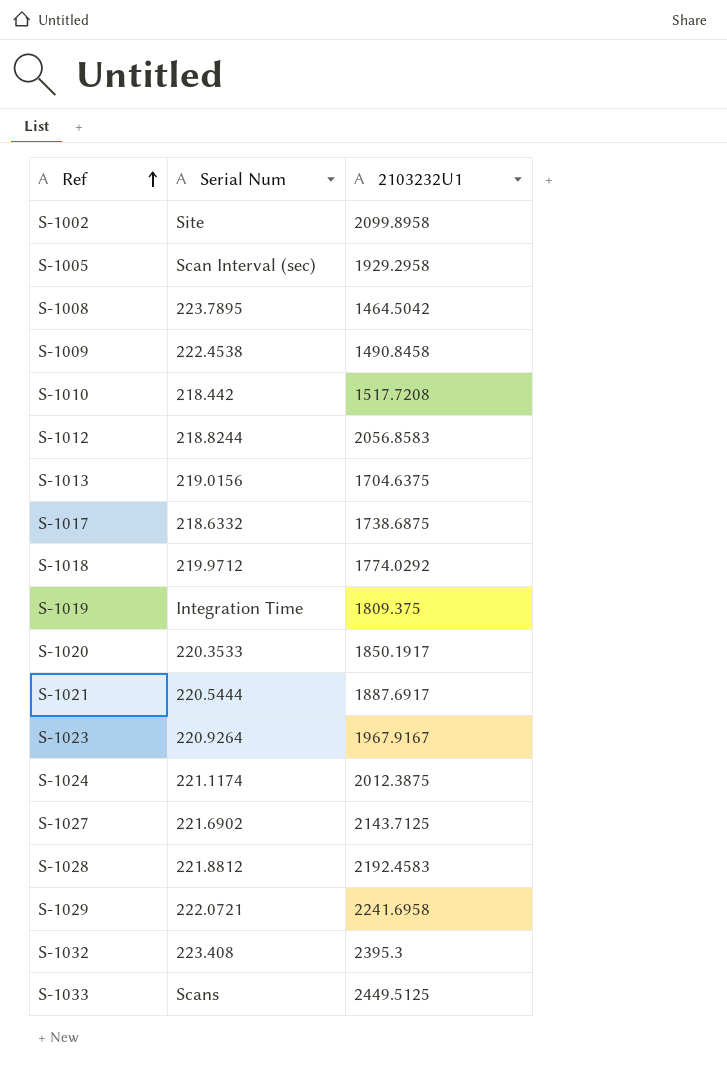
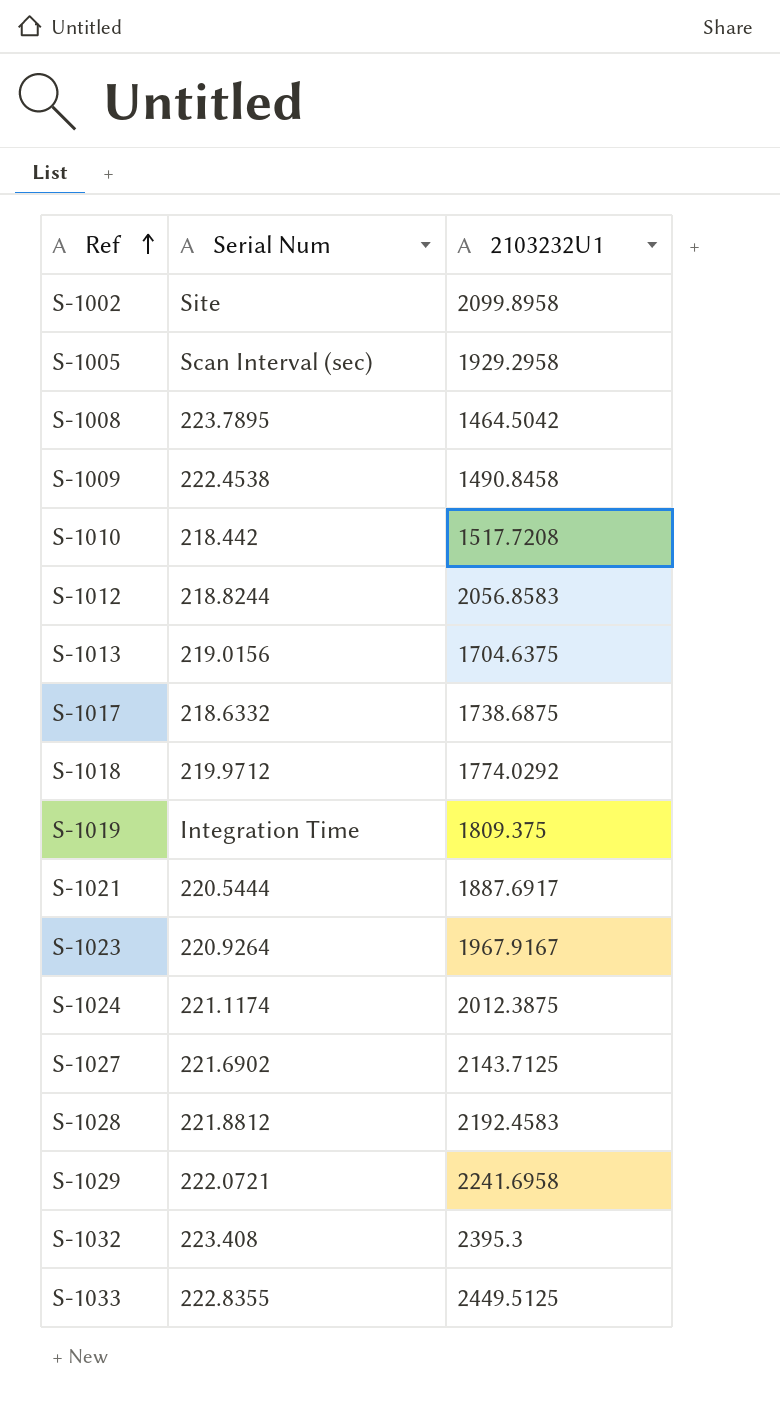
row S-1020: 220.3533 | 1850.1917 -> none
S-1033 | Serial Num: Scans -> 222.8355

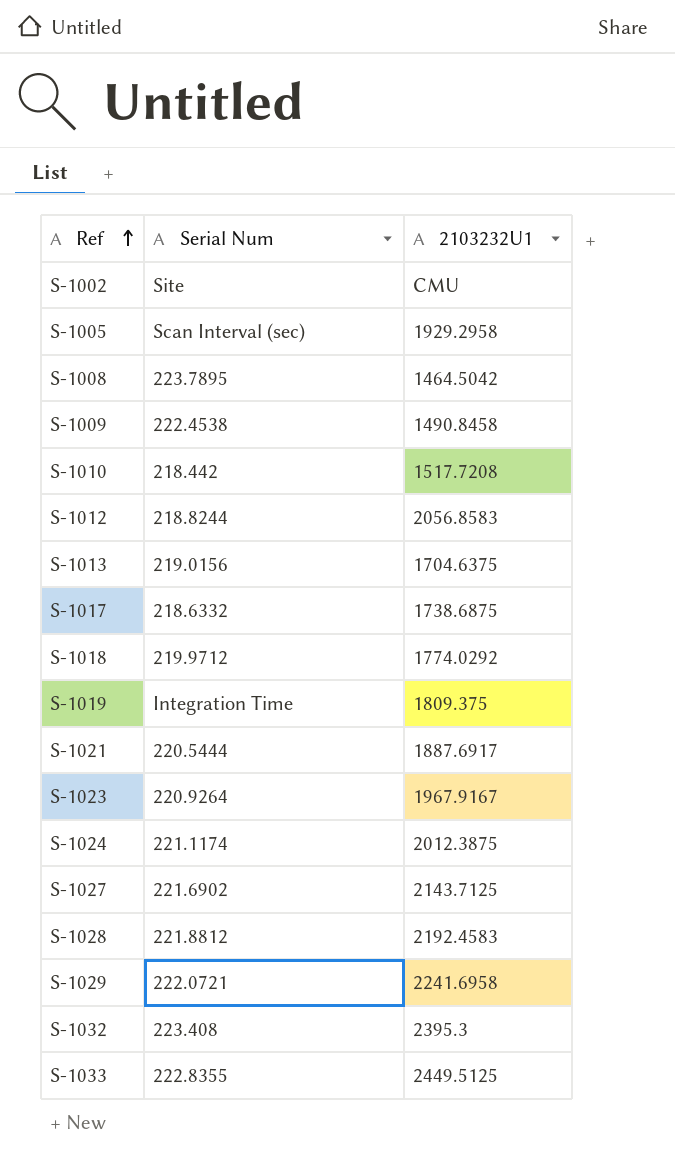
S-1002 | 2103232U1: 2099.8958 -> CMU

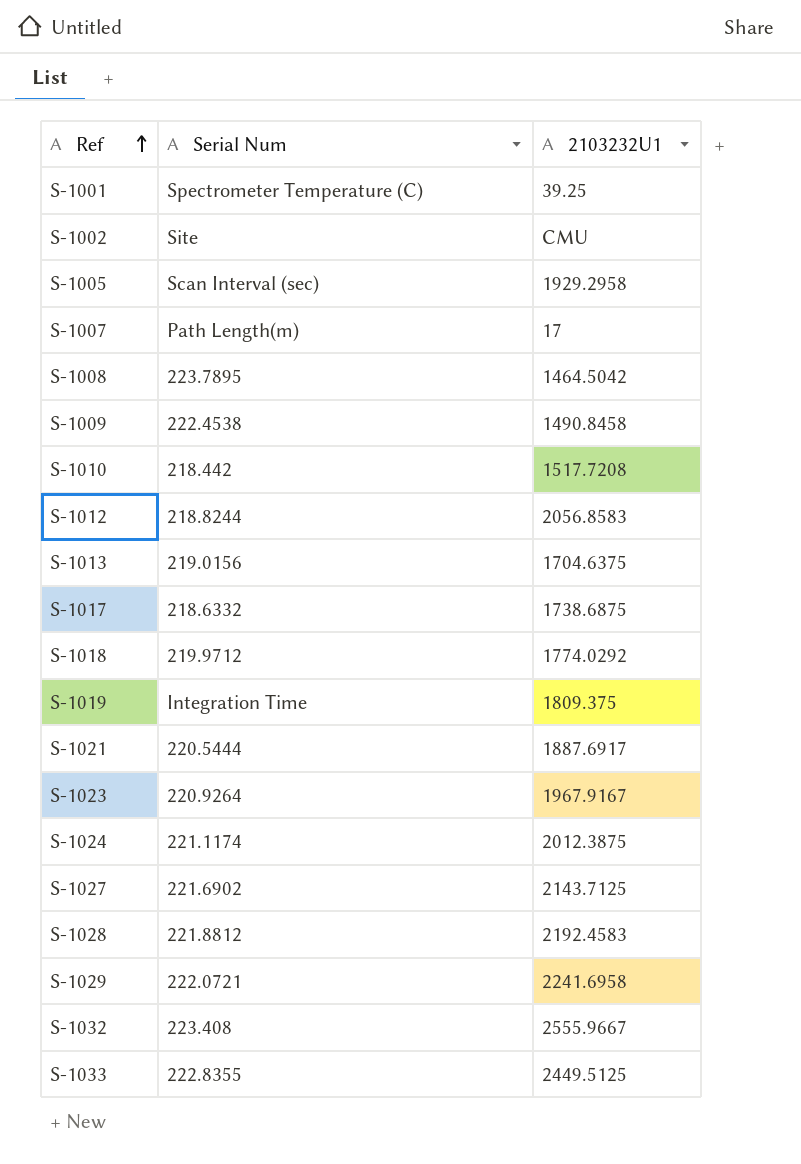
row S-1001: none -> Spectrometer Temperature (C) | 39.25
row S-1007: none -> Path Length(m) | 17
S-1032 | 2103232U1: 2395.3 -> 2555.9667

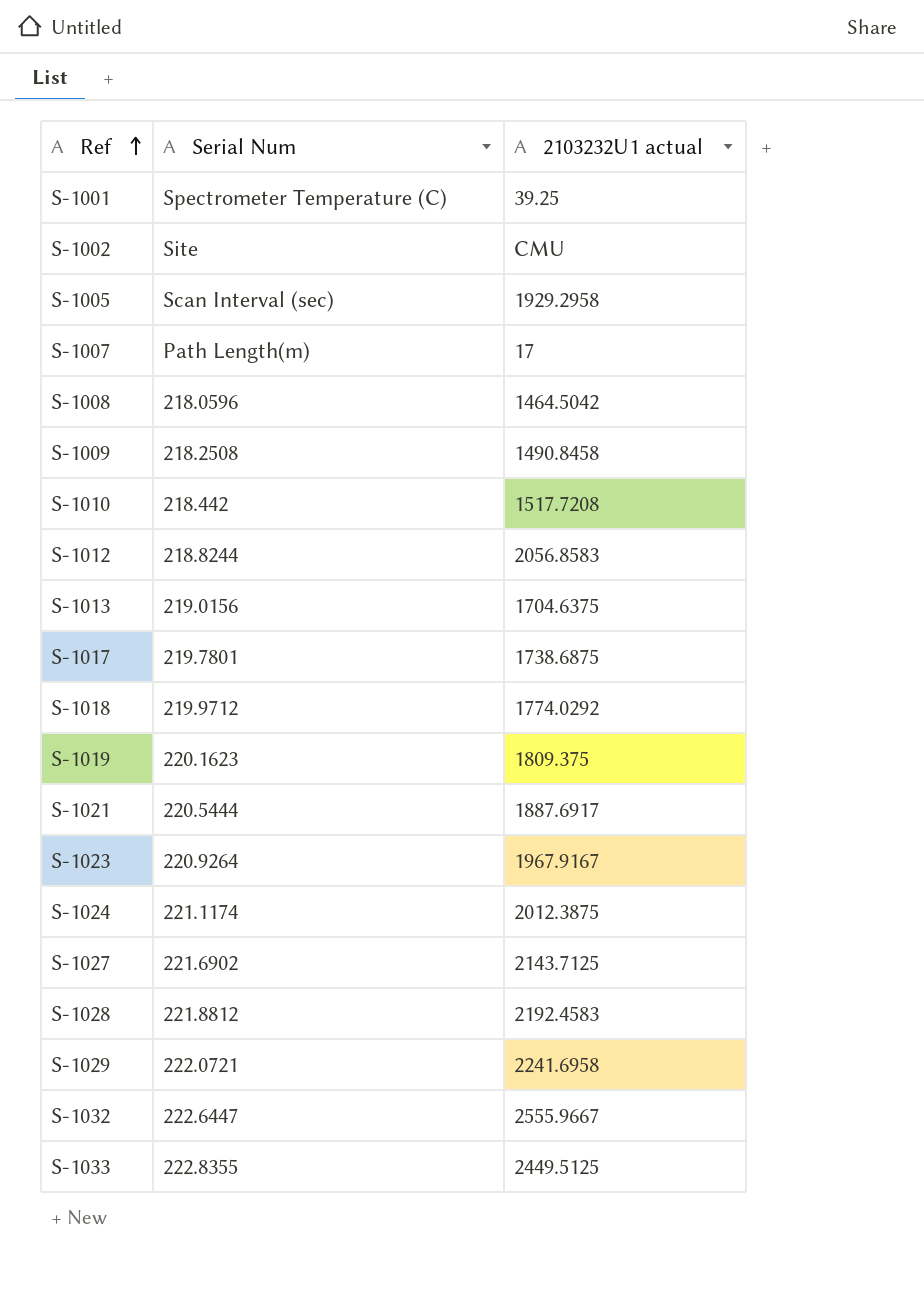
column name: 2103232U1 -> 2103232U1 actual
S-1008 | Serial Num: 223.7895 -> 218.0596
S-1009 | Serial Num: 222.4538 -> 218.2508
S-1017 | Serial Num: 218.6332 -> 219.7801
S-1019 | Serial Num: Integration Time -> 220.1623
S-1032 | Serial Num: 223.408 -> 222.6447

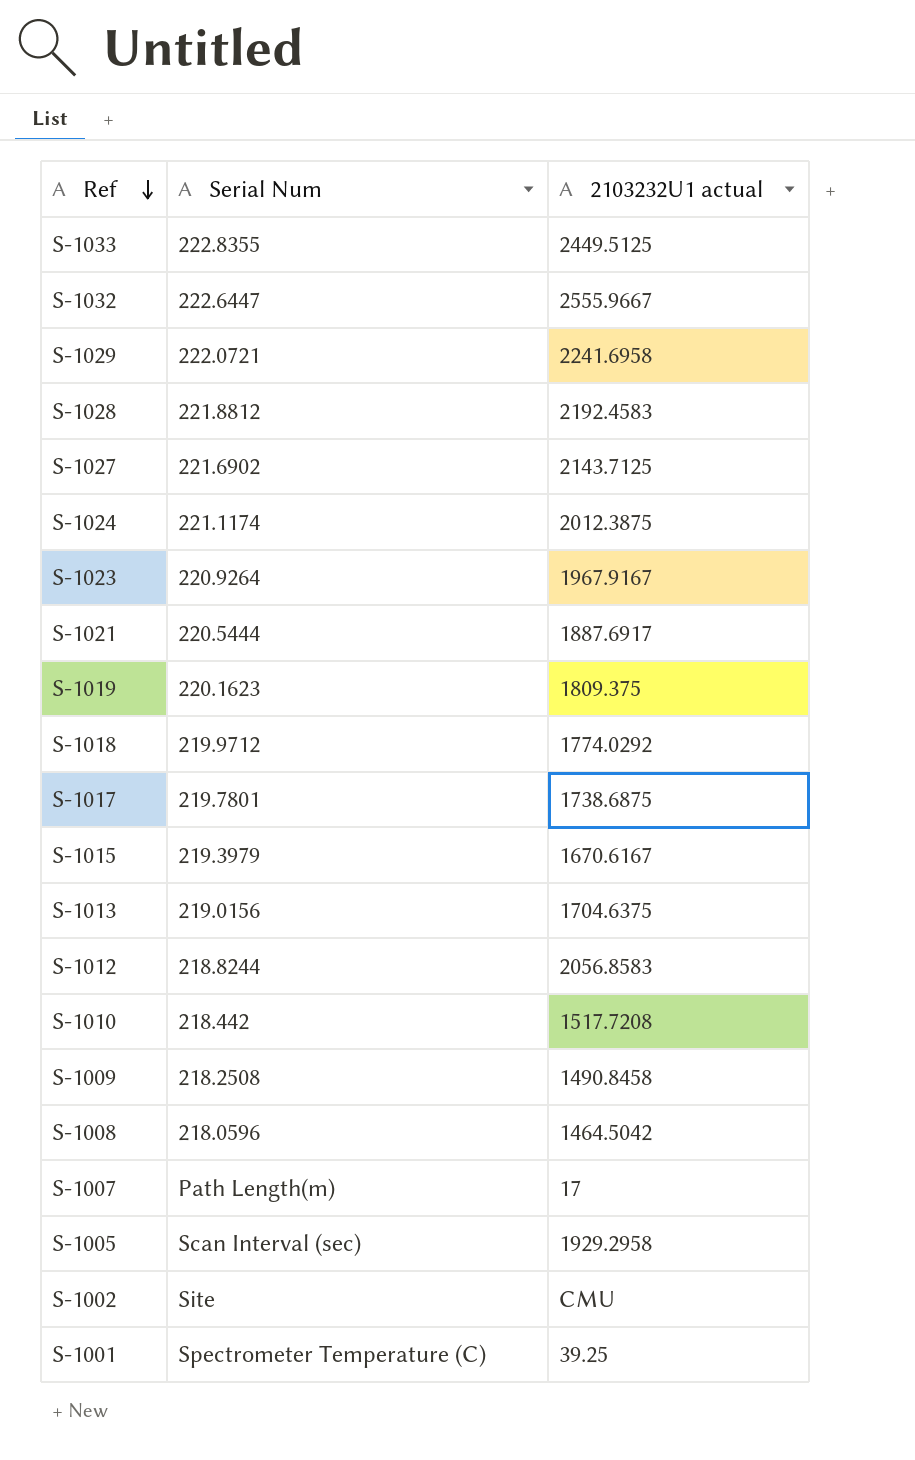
row order: Ref ascending -> Ref descending
row S-1015: none -> 219.3979 | 1670.6167

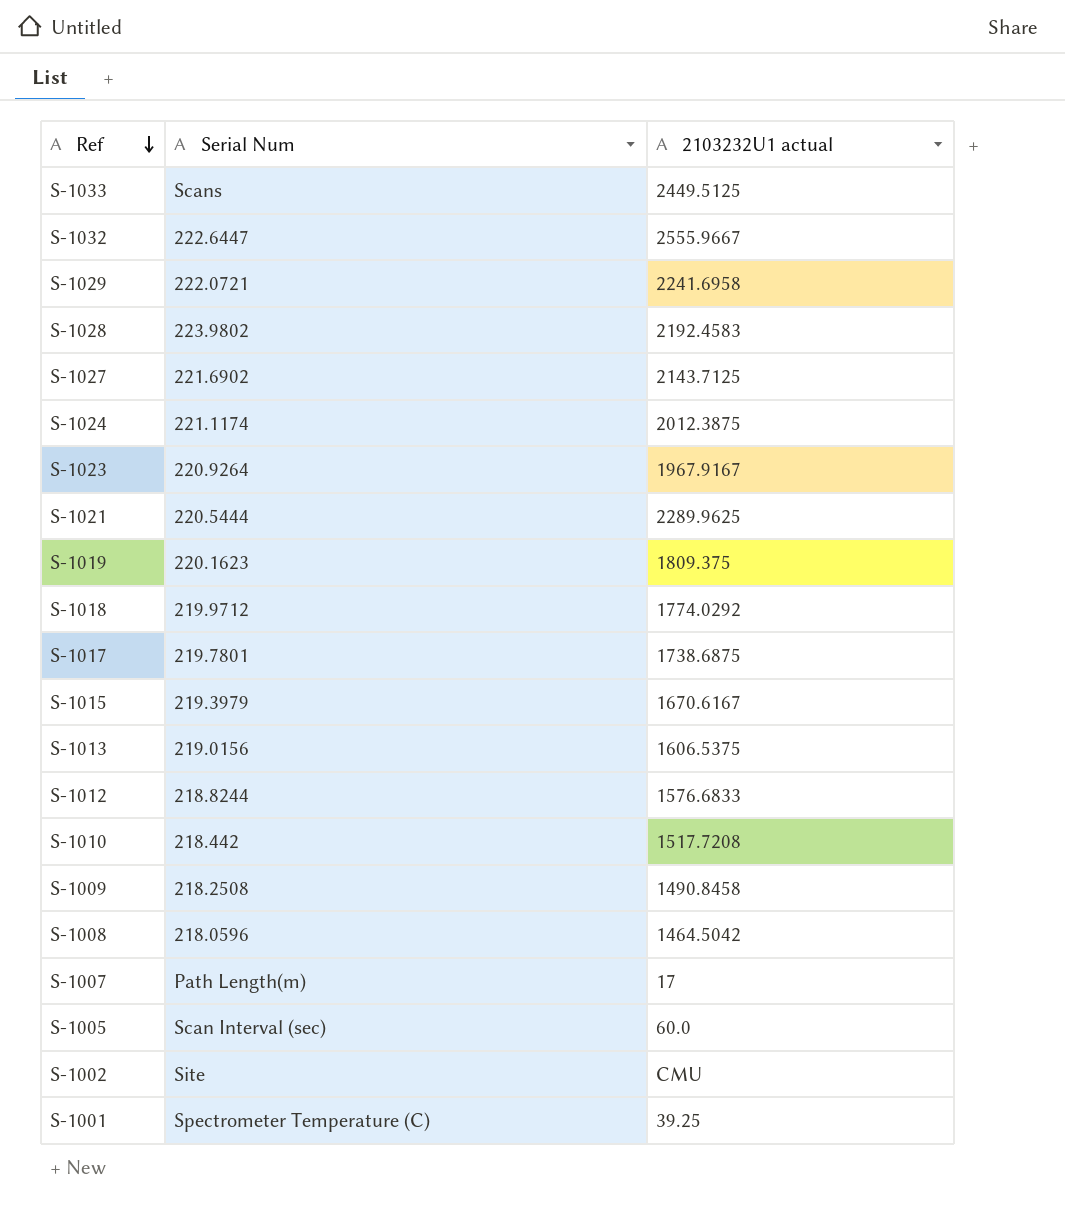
S-1033 | Serial Num: 222.8355 -> Scans
S-1028 | Serial Num: 221.8812 -> 223.9802
S-1021 | 2103232U1 actual: 1887.6917 -> 2289.9625
S-1013 | 2103232U1 actual: 1704.6375 -> 1606.5375
S-1012 | 2103232U1 actual: 2056.8583 -> 1576.6833
S-1005 | 2103232U1 actual: 1929.2958 -> 60.0

